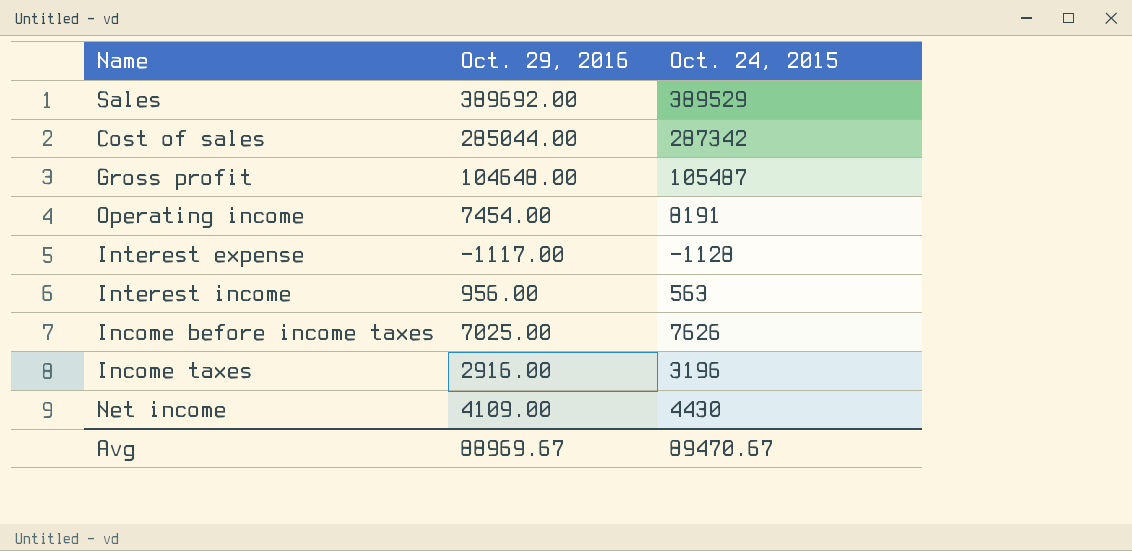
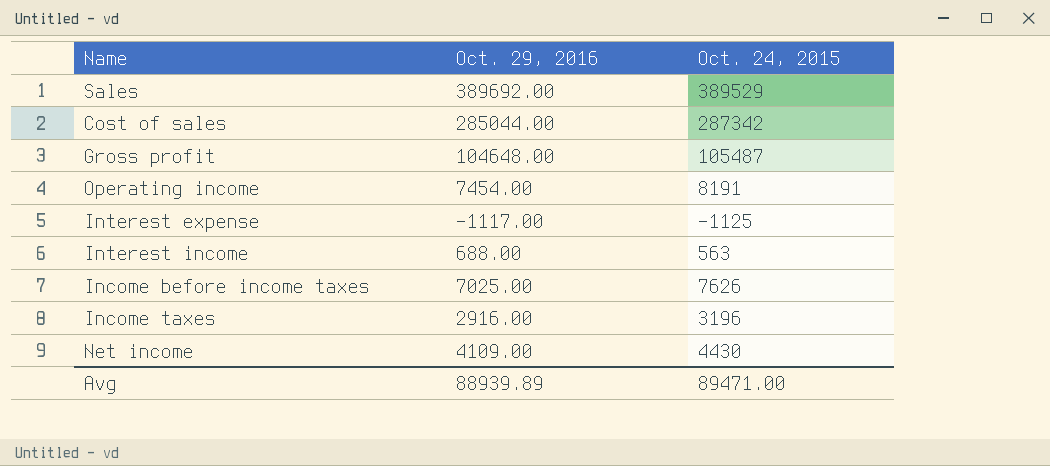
Interest expense | Oct. 24, 2015: -1128 -> -1125
Interest income | Oct. 29, 2016: 956.00 -> 688.00
Avg | Oct. 29, 2016: 88969.67 -> 88939.89
Avg | Oct. 24, 2015: 89470.67 -> 89471.00

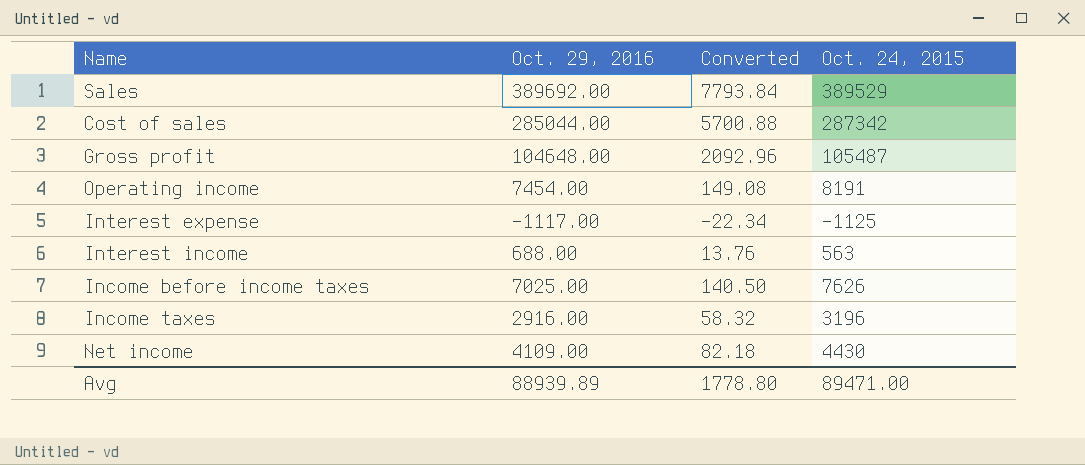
column Converted | formula: none -> [Oct. 29, 2016] * 0.02

